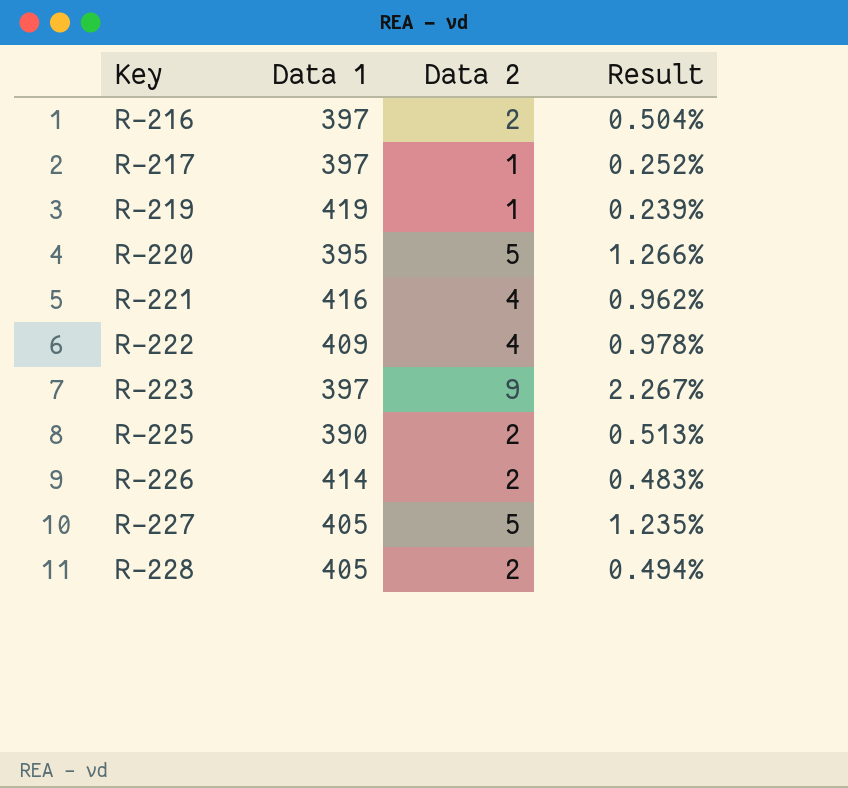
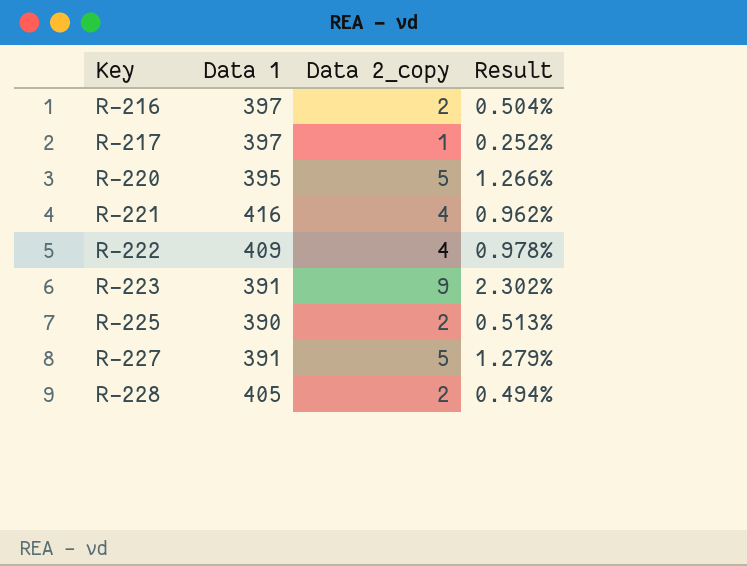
column name: Data 2 -> Data 2_copy
row R-219: 419 | 1 | 0.239% -> none
row R-226: 414 | 2 | 0.483% -> none
R-223 | Data 1: 397 -> 391
R-223 | Result: 2.267% -> 2.302%
R-227 | Data 1: 405 -> 391
R-227 | Result: 1.235% -> 1.279%

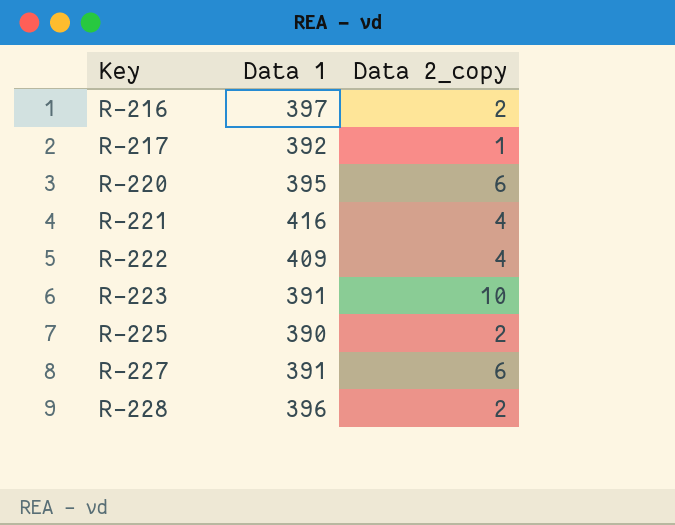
column Result | formula: [Data 2_copy] / [Data 1] -> none
R-217 | Data 1: 397 -> 392
R-220 | Data 2_copy: 5 -> 6
R-223 | Data 2_copy: 9 -> 10
R-227 | Data 2_copy: 5 -> 6
R-228 | Data 1: 405 -> 396

